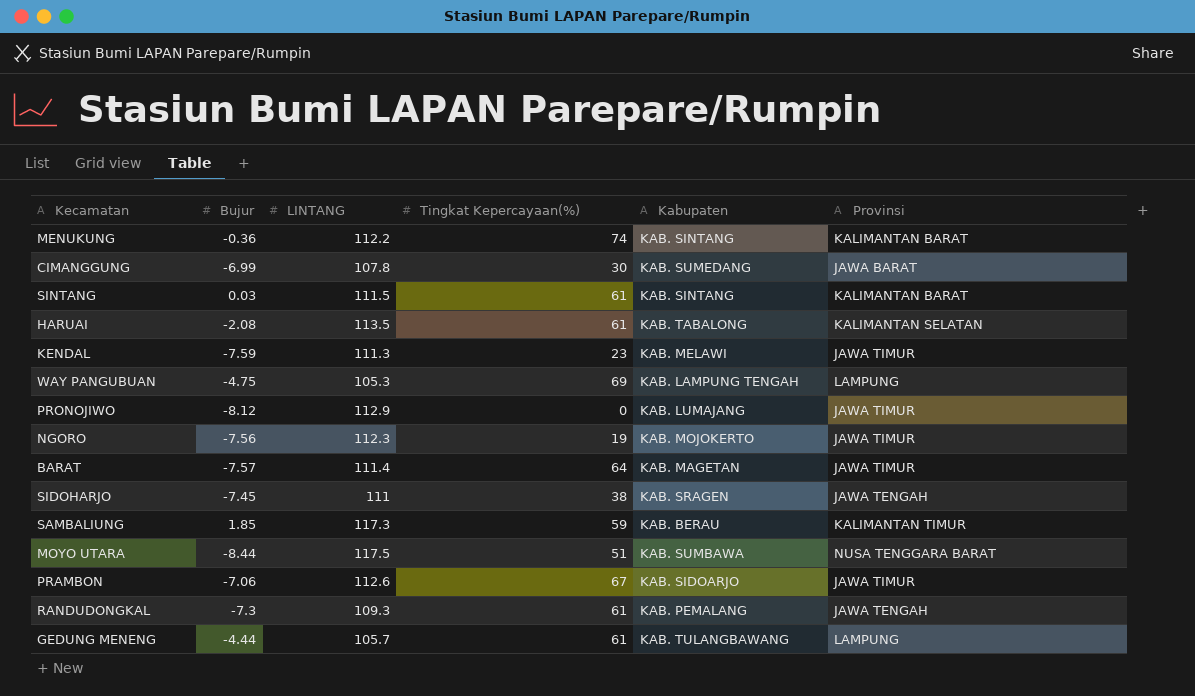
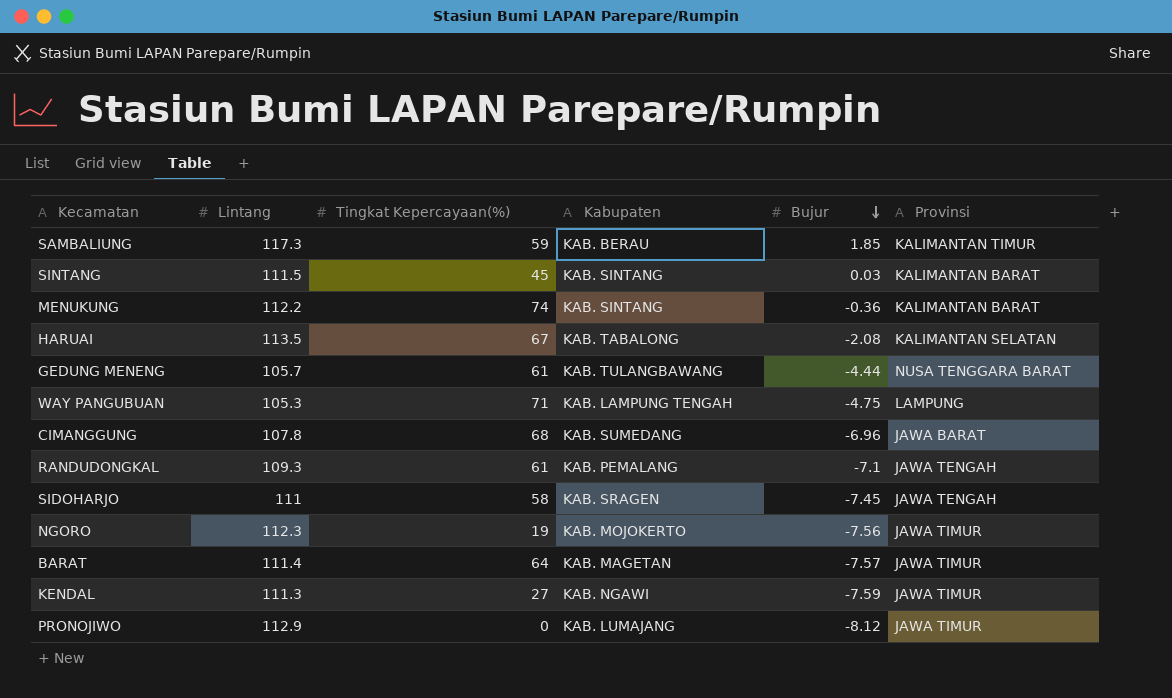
row order: none -> Bujur descending
column name: LINTANG -> Lintang
column Bujur | position: 2 -> 5
row MOYO UTARA: -8.44 | 117.5 | 51 | KAB. SUMBAWA | NUSA TENGGARA BARAT -> none
row PRAMBON: -7.06 | 112.6 | 67 | KAB. SIDOARJO | JAWA TIMUR -> none
SINTANG | Tingkat Kepercayaan(%): 61 -> 45
HARUAI | Tingkat Kepercayaan(%): 61 -> 67
GEDUNG MENENG | Provinsi: LAMPUNG -> NUSA TENGGARA BARAT
WAY PANGUBUAN | Tingkat Kepercayaan(%): 69 -> 71
CIMANGGUNG | Tingkat Kepercayaan(%): 30 -> 68
CIMANGGUNG | Bujur: -6.99 -> -6.96
RANDUDONGKAL | Bujur: -7.3 -> -7.1
SIDOHARJO | Tingkat Kepercayaan(%): 38 -> 58
KENDAL | Tingkat Kepercayaan(%): 23 -> 27
KENDAL | Kabupaten: KAB. MELAWI -> KAB. NGAWI

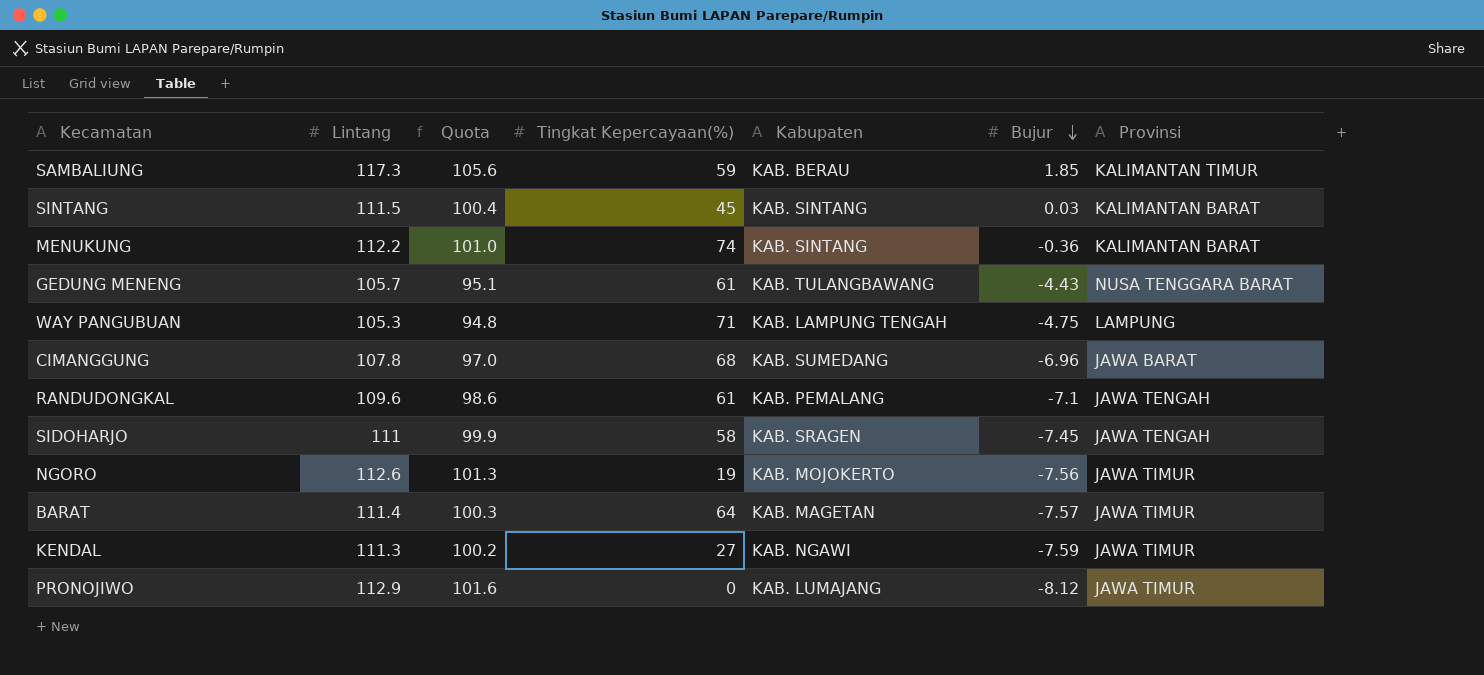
column Quota | formula: none -> [Lintang] * 0.9
row HARUAI: 113.5 | 67 | KAB. TABALONG | -2.08 | KALIMANTAN SELATAN -> none
GEDUNG MENENG | Bujur: -4.44 -> -4.43
RANDUDONGKAL | Lintang: 109.3 -> 109.6
NGORO | Lintang: 112.3 -> 112.6

